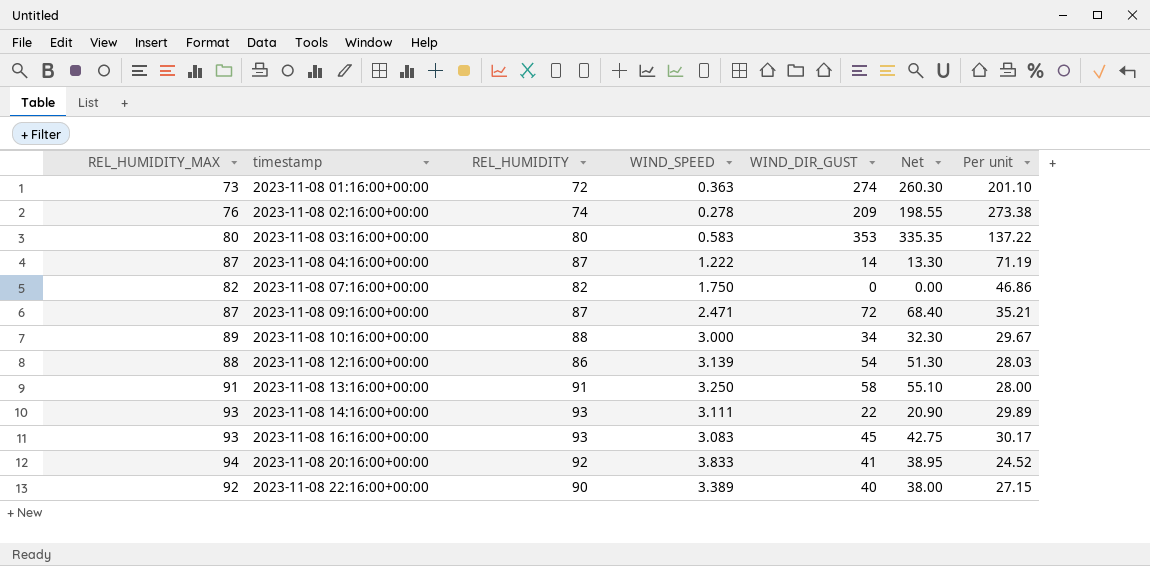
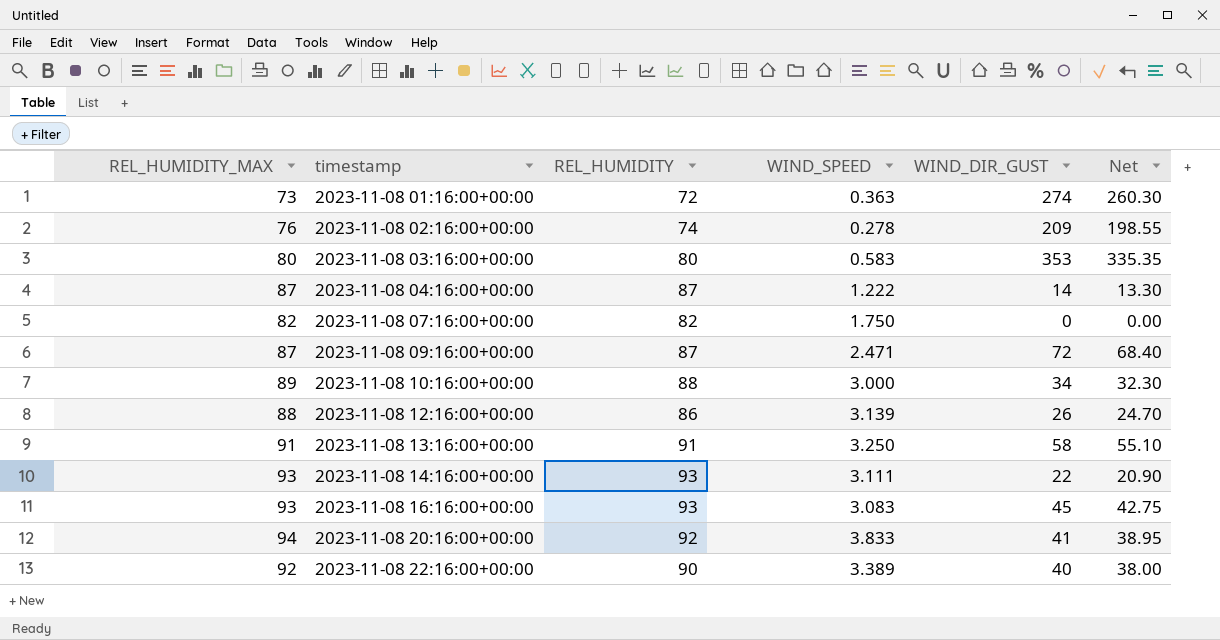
column Per unit | formula: [REL_HUMIDITY_MAX] / [WIND_SPEED] -> none
2023-11-08 12:16:00+00:00 | WIND_DIR_GUST: 54 -> 26
2023-11-08 12:16:00+00:00 | Net: 51.30 -> 24.70

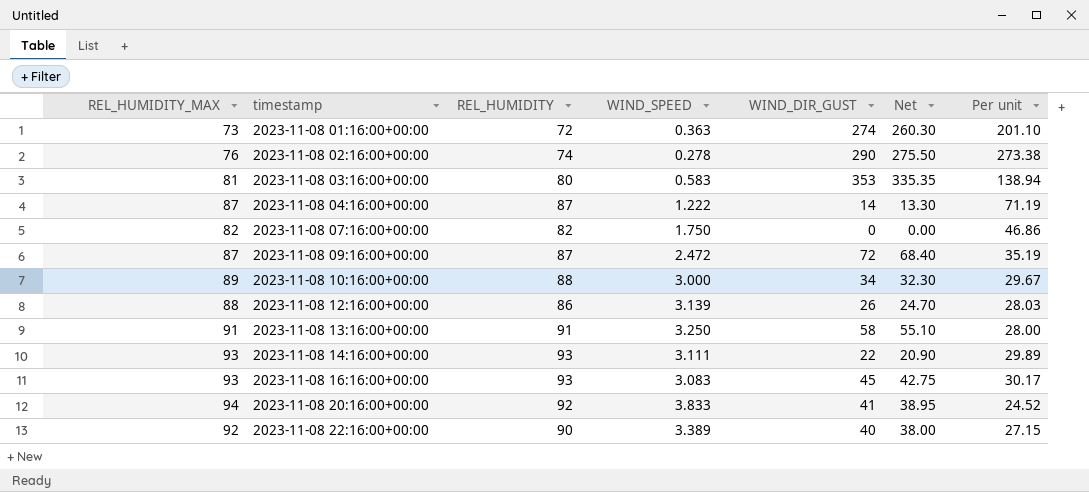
column Per unit | formula: none -> [REL_HUMIDITY_MAX] / [WIND_SPEED]
2023-11-08 02:16:00+00:00 | WIND_DIR_GUST: 209 -> 290
2023-11-08 02:16:00+00:00 | Net: 198.55 -> 275.50
2023-11-08 03:16:00+00:00 | REL_HUMIDITY_MAX: 80 -> 81
2023-11-08 09:16:00+00:00 | WIND_SPEED: 2.471 -> 2.472

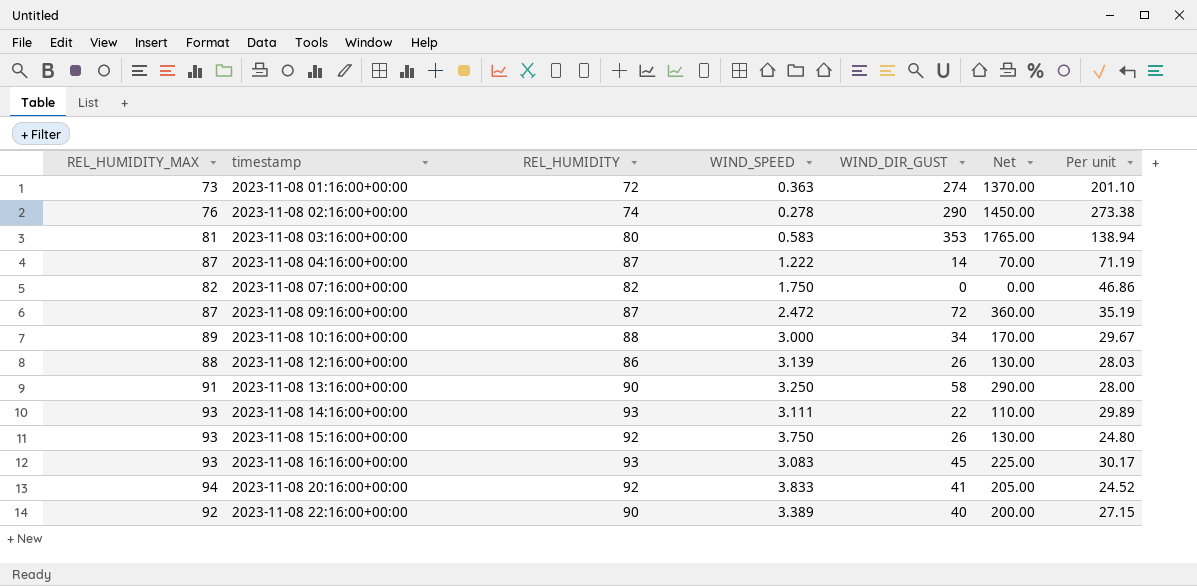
column Net | formula: [WIND_DIR_GUST] * 0.95 -> [WIND_DIR_GUST] * 5
2023-11-08 13:16:00+00:00 | REL_HUMIDITY: 91 -> 90
row 2023-11-08 15:16:00+00:00: none -> 93 | 92 | 3.750 | 26 | 130.00 | 24.80

